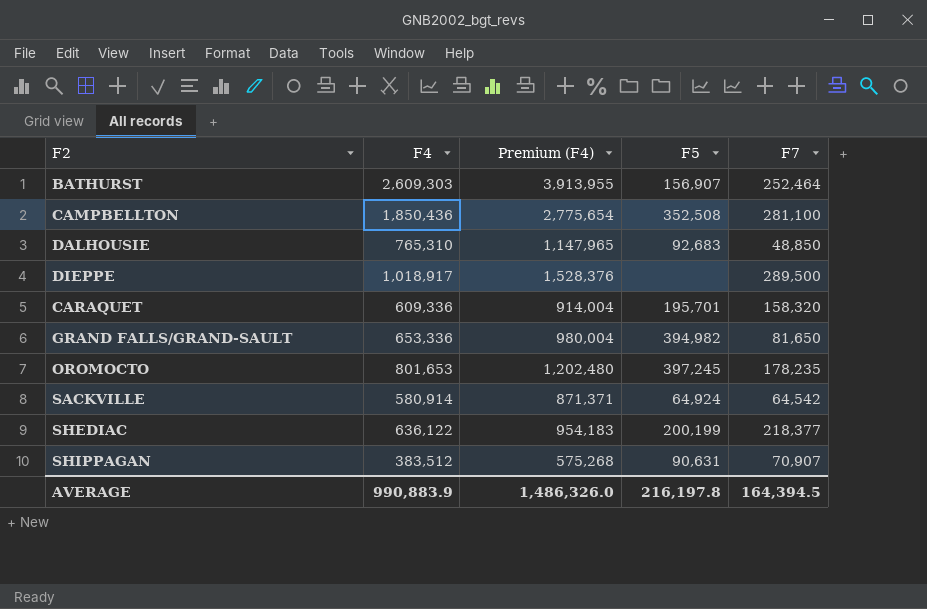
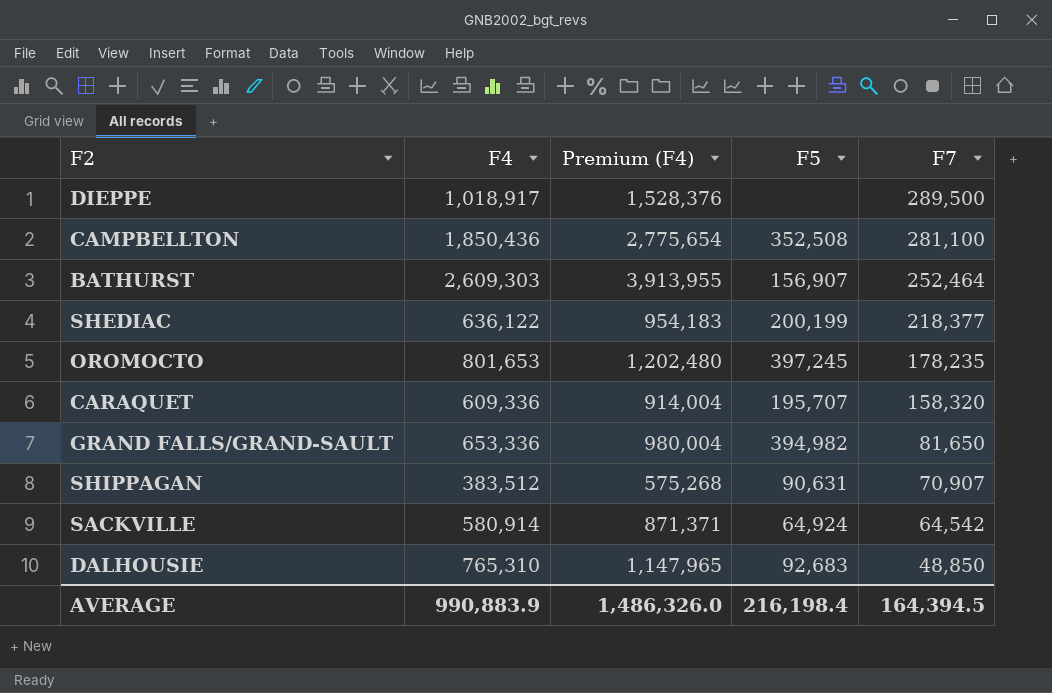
row order: none -> F7 descending
CARAQUET | F5: 195,701 -> 195,707
AVERAGE | F5: 216,197.8 -> 216,198.4

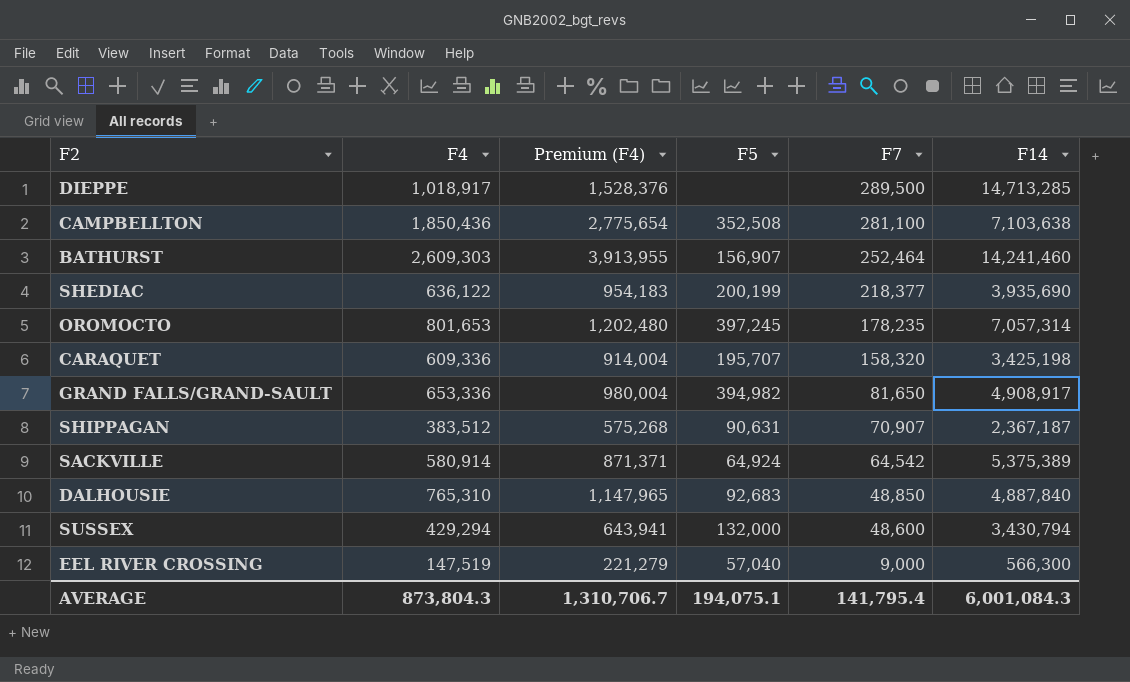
column F14 | position: none -> 6
row SUSSEX: none -> 429,294 | 643,941 | 132,000 | 48,600 | 3,430,794
row EEL RIVER CROSSING: none -> 147,519 | 221,279 | 57,040 | 9,000 | 566,300
AVERAGE | F4: 990,883.9 -> 873,804.3
AVERAGE | Premium (F4): 1,486,326.0 -> 1,310,706.7
AVERAGE | F5: 216,198.4 -> 194,075.1
AVERAGE | F7: 164,394.5 -> 141,795.4

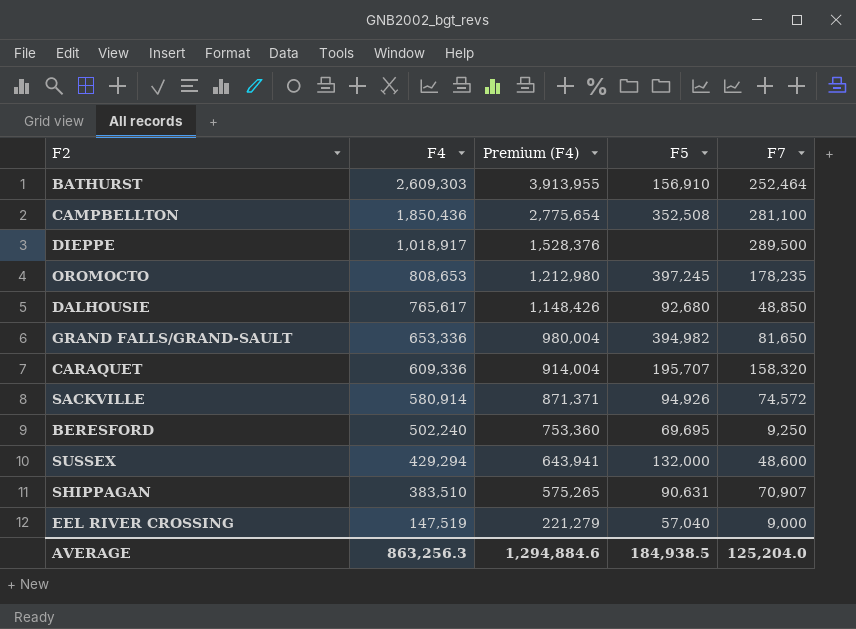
row order: F7 descending -> F4 descending
column F14 | position: 6 -> none
row SHEDIAC: 636,122 | 954,183 | 200,199 | 218,377 | 3,935,690 -> none
BATHURST | F5: 156,907 -> 156,910
OROMOCTO | F4: 801,653 -> 808,653
OROMOCTO | Premium (F4): 1,202,480 -> 1,212,980
DALHOUSIE | F4: 765,310 -> 765,617
DALHOUSIE | Premium (F4): 1,147,965 -> 1,148,426
DALHOUSIE | F5: 92,683 -> 92,680
SACKVILLE | F5: 64,924 -> 94,926
SACKVILLE | F7: 64,542 -> 74,572
row BERESFORD: none -> 502,240 | 753,360 | 69,695 | 9,250
SHIPPAGAN | F4: 383,512 -> 383,510
SHIPPAGAN | Premium (F4): 575,268 -> 575,265
AVERAGE | F4: 873,804.3 -> 863,256.3
AVERAGE | Premium (F4): 1,310,706.7 -> 1,294,884.6
AVERAGE | F5: 194,075.1 -> 184,938.5
AVERAGE | F7: 141,795.4 -> 125,204.0

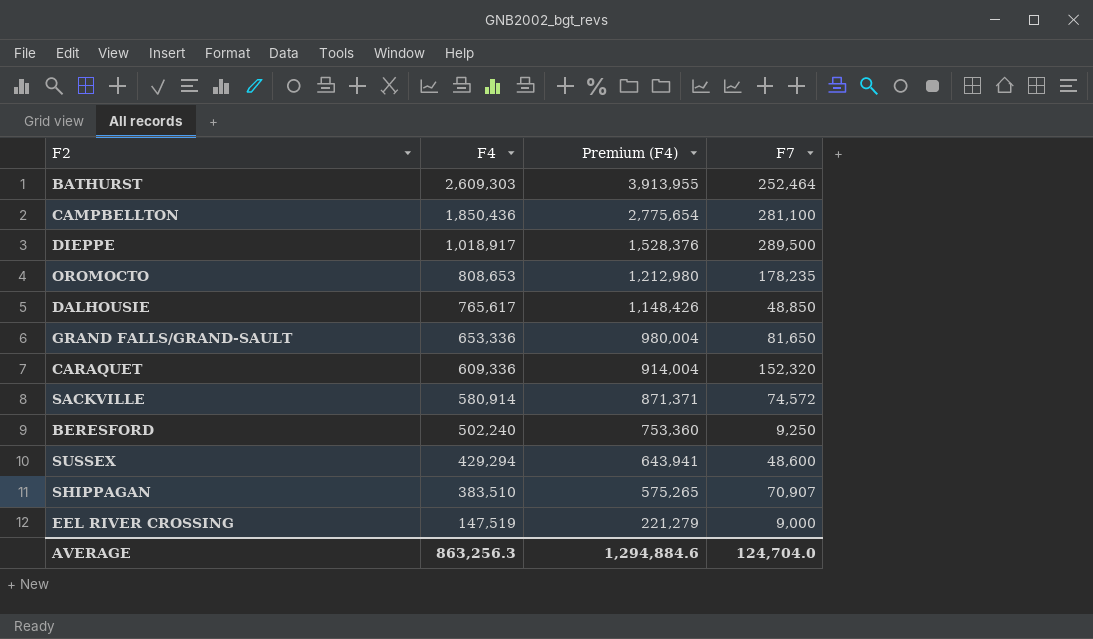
column F5 | position: 4 -> none
CARAQUET | F7: 158,320 -> 152,320
AVERAGE | F7: 125,204.0 -> 124,704.0

